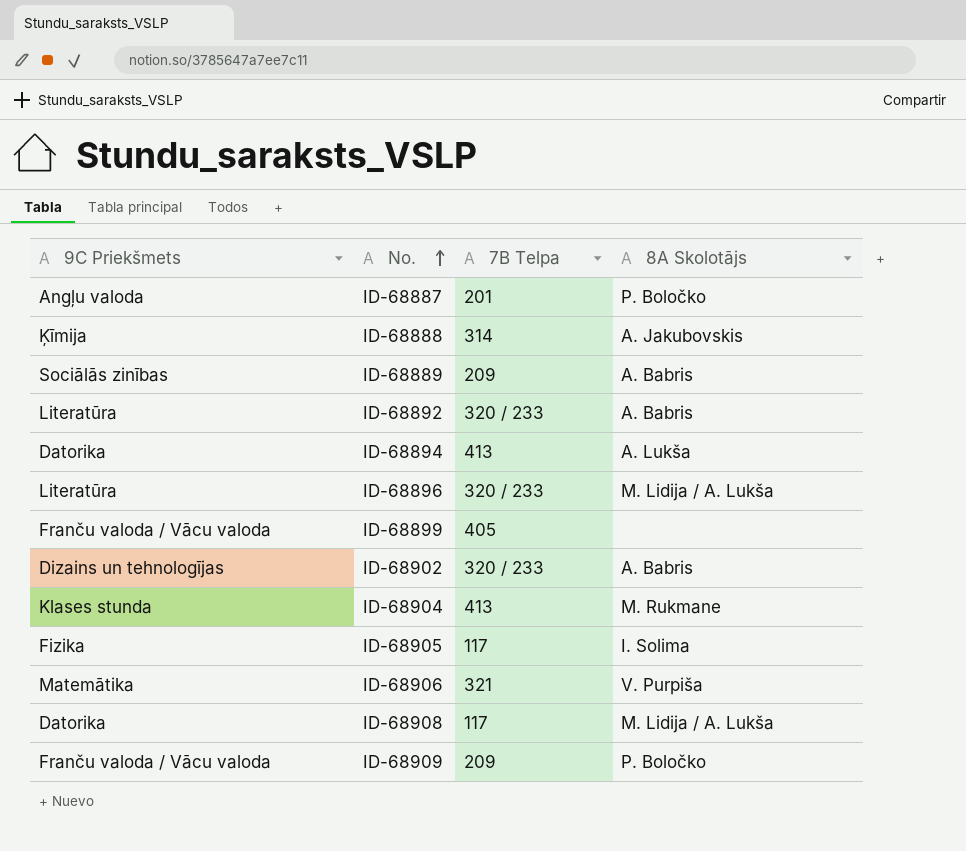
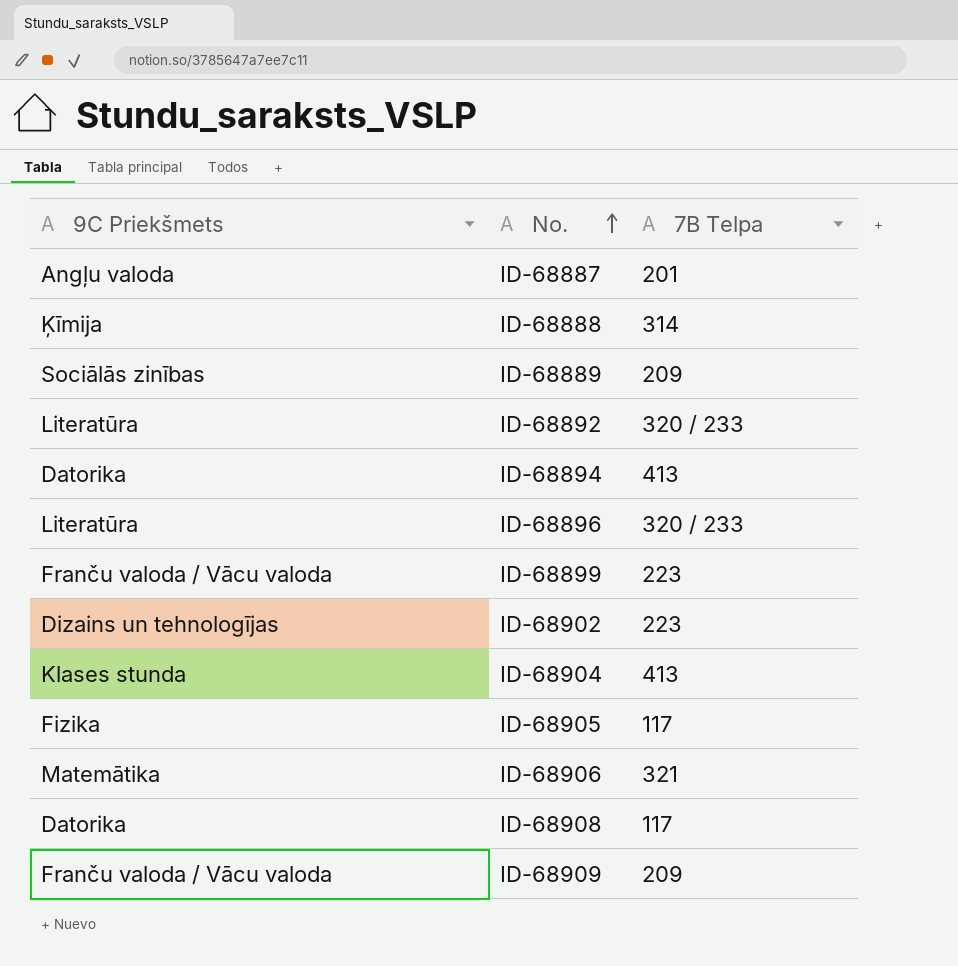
column 8A Skolotājs | position: 4 -> none
ID-68899 | 7B Telpa: 405 -> 223
ID-68902 | 7B Telpa: 320 / 233 -> 223

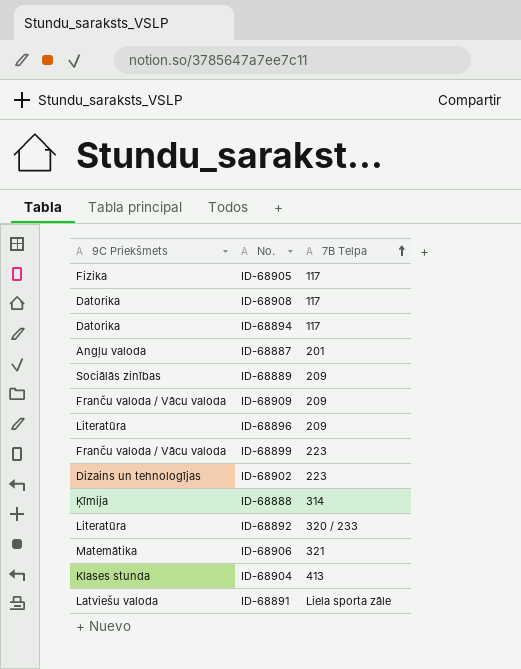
row order: No. ascending -> 7B Telpa ascending
ID-68894 | 7B Telpa: 413 -> 117
ID-68896 | 7B Telpa: 320 / 233 -> 209
row ID-68891: none -> Latviešu valoda | Liela sporta zāle

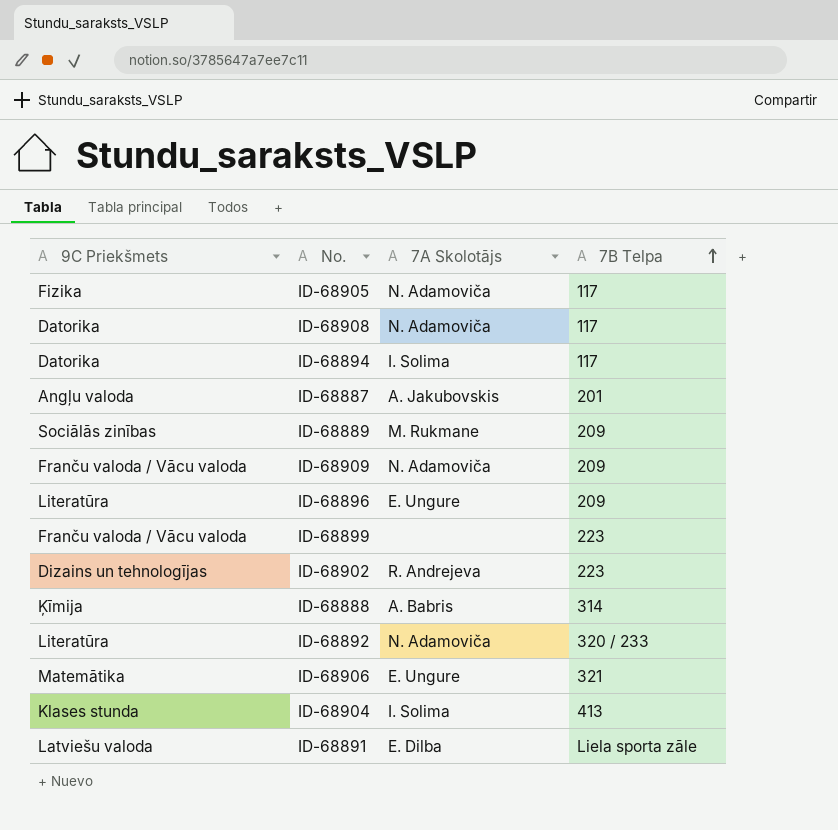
column 7A Skolotājs | position: none -> 3

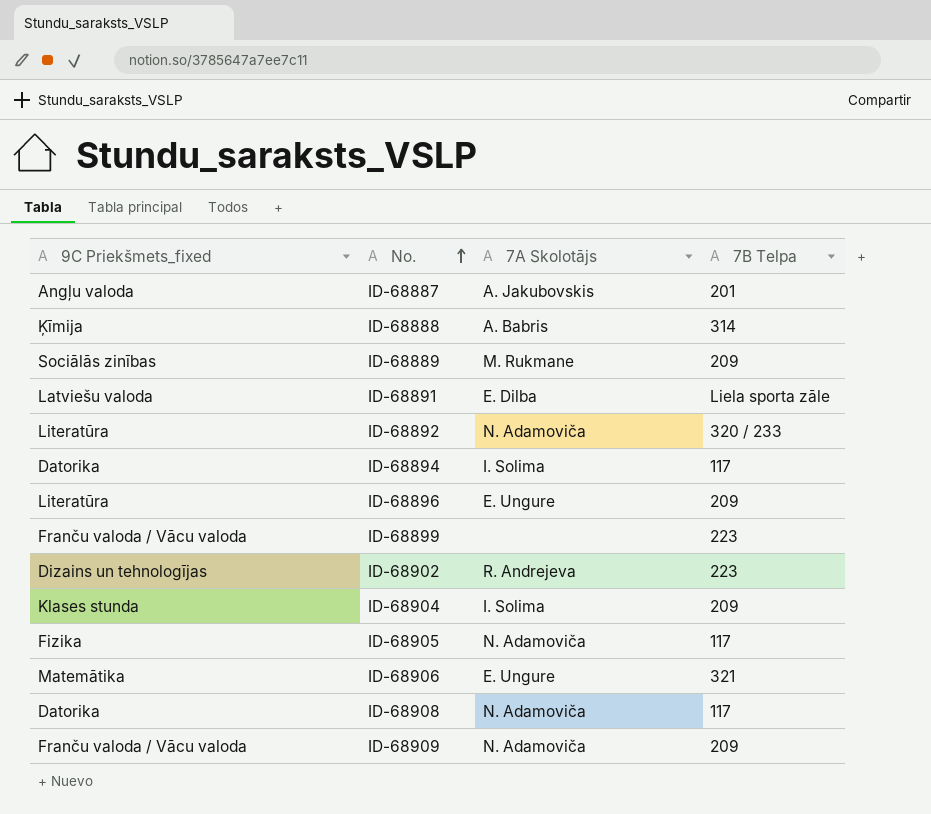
row order: 7B Telpa ascending -> No. ascending
column name: 9C Priekšmets -> 9C Priekšmets_fixed
ID-68904 | 7B Telpa: 413 -> 209

